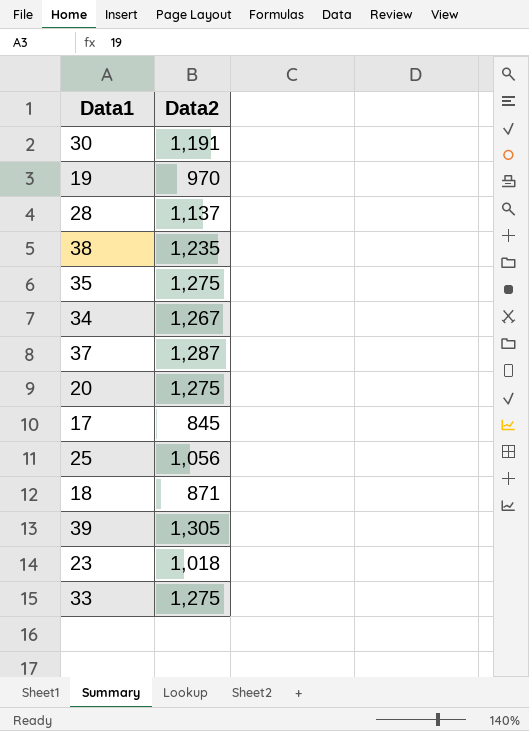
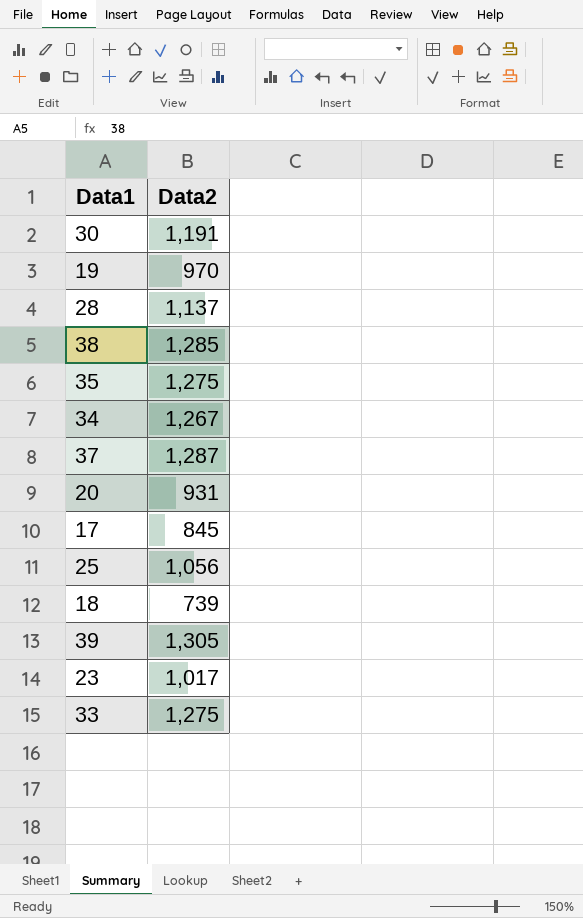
38 | Data2: 1,235 -> 1,285
20 | Data2: 1,275 -> 931
18 | Data2: 871 -> 739
23 | Data2: 1,018 -> 1,017

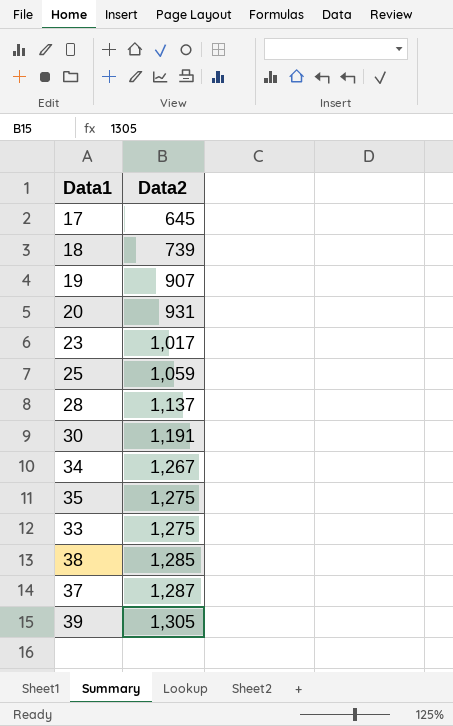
row order: none -> Data2 ascending
17 | Data2: 845 -> 645
19 | Data2: 970 -> 907
25 | Data2: 1,056 -> 1,059

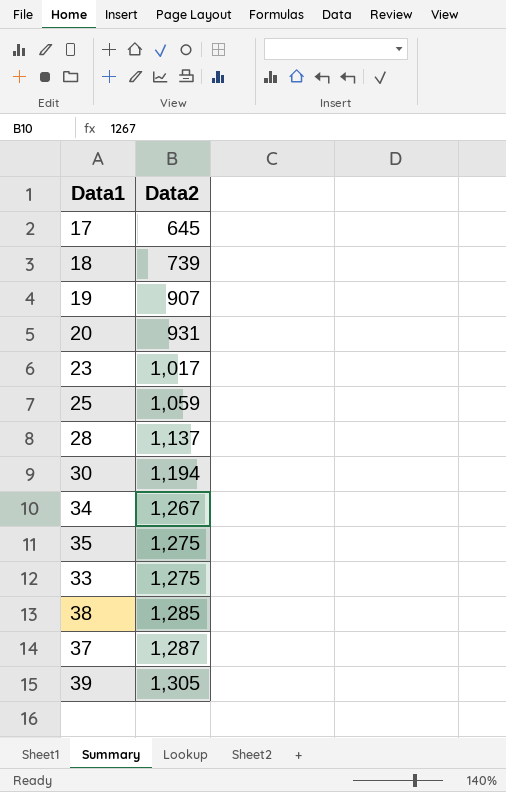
30 | Data2: 1,191 -> 1,194

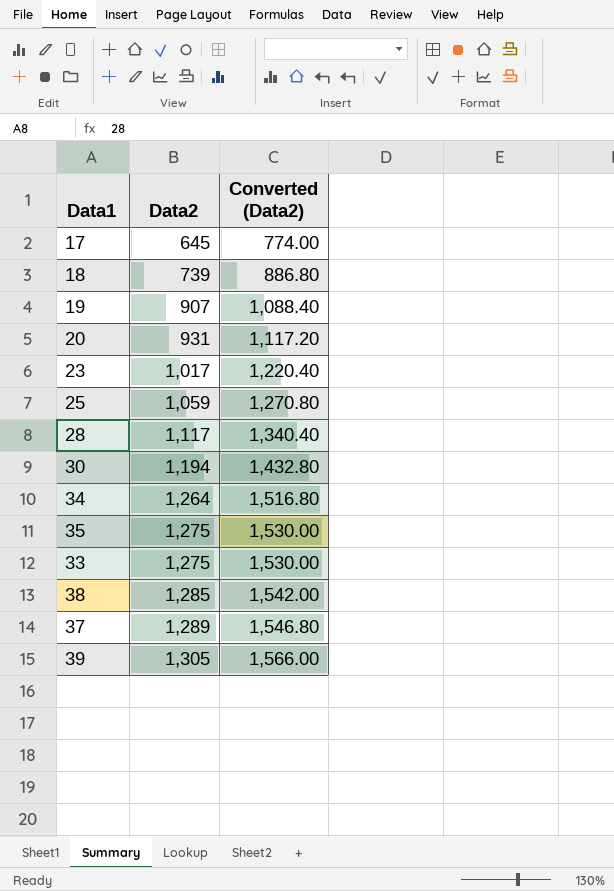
column Converted (Data2) | formula: none -> [Data2] * 1.2
28 | Data2: 1,137 -> 1,117
34 | Data2: 1,267 -> 1,264
37 | Data2: 1,287 -> 1,289

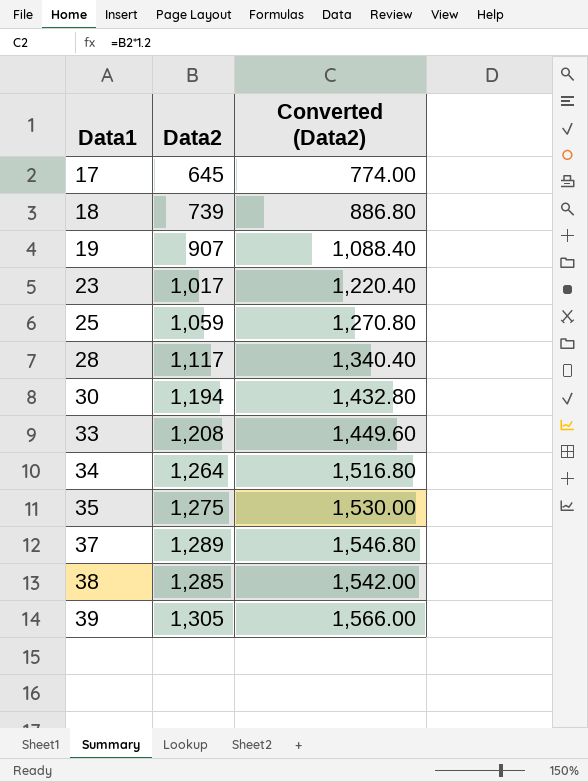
row order: Data2 ascending -> Data1 ascending
row 20: 931 | 1,117.20 -> none
33 | Data2: 1,275 -> 1,208
33 | Converted (Data2): 1,530.00 -> 1,449.60

